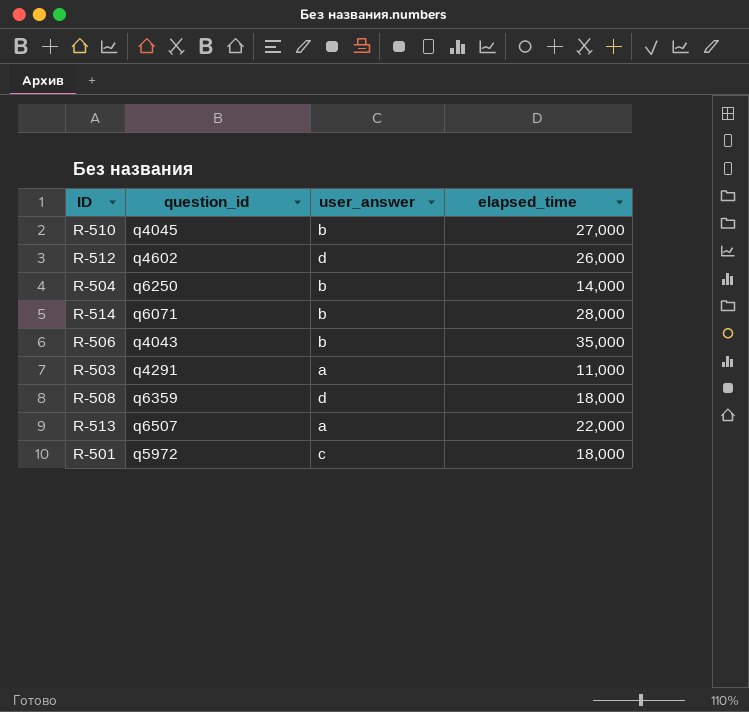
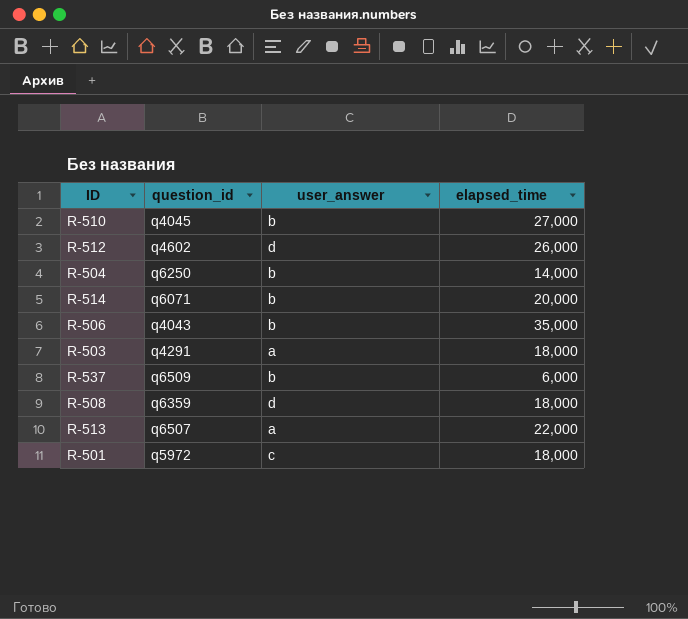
R-514 | elapsed_time: 28,000 -> 20,000
R-503 | elapsed_time: 11,000 -> 18,000
row R-537: none -> q6509 | b | 6,000

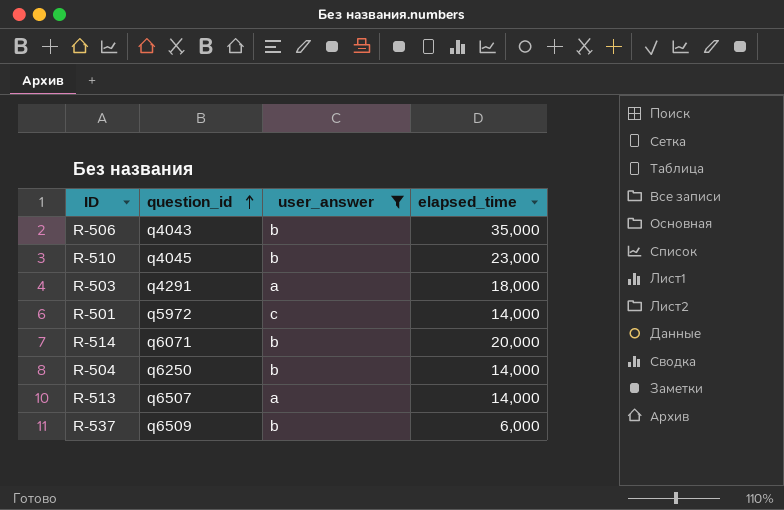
filter: none -> user_answer != d
row order: none -> question_id ascending
R-510 | elapsed_time: 27,000 -> 23,000
R-501 | elapsed_time: 18,000 -> 14,000
R-513 | elapsed_time: 22,000 -> 14,000

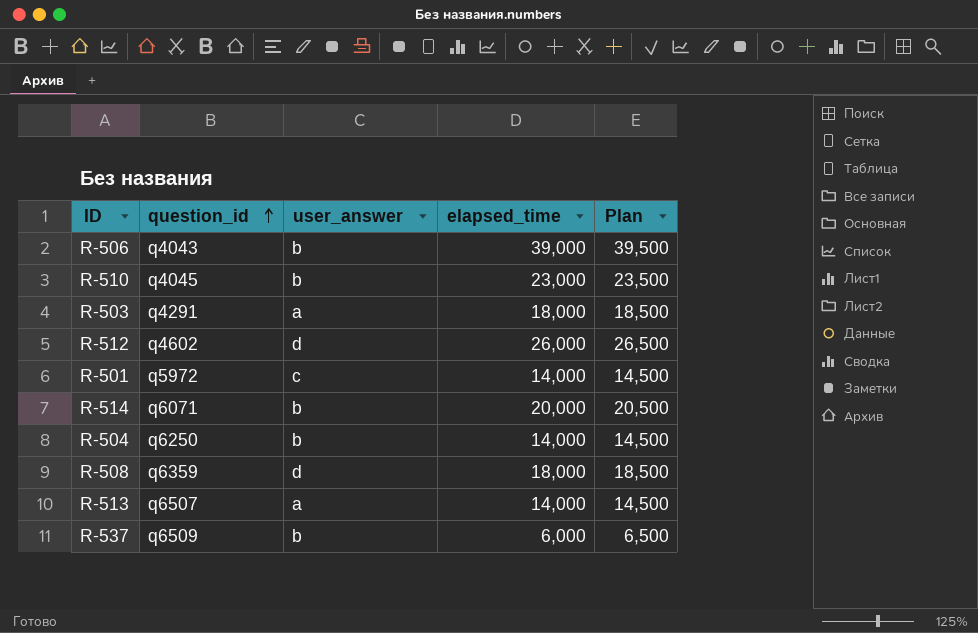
filter: user_answer != d -> none
column Plan | formula: none -> [elapsed_time] + 500
R-506 | elapsed_time: 35,000 -> 39,000

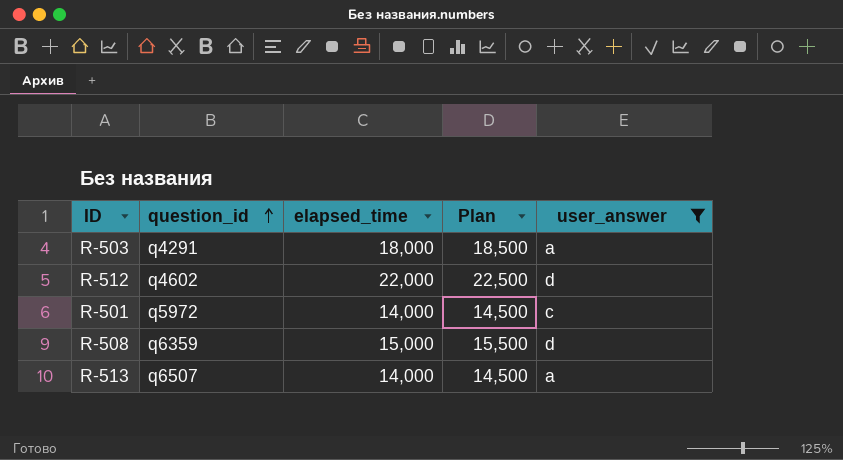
filter: none -> user_answer != b
column user_answer | position: 3 -> 5
R-512 | elapsed_time: 26,000 -> 22,000
R-512 | Plan: 26,500 -> 22,500
R-508 | elapsed_time: 18,000 -> 15,000
R-508 | Plan: 18,500 -> 15,500

